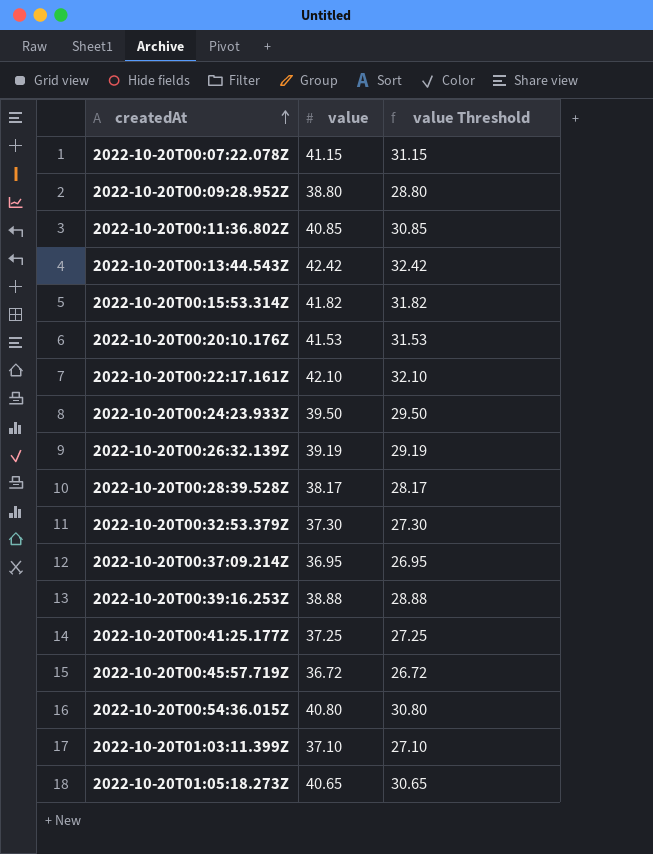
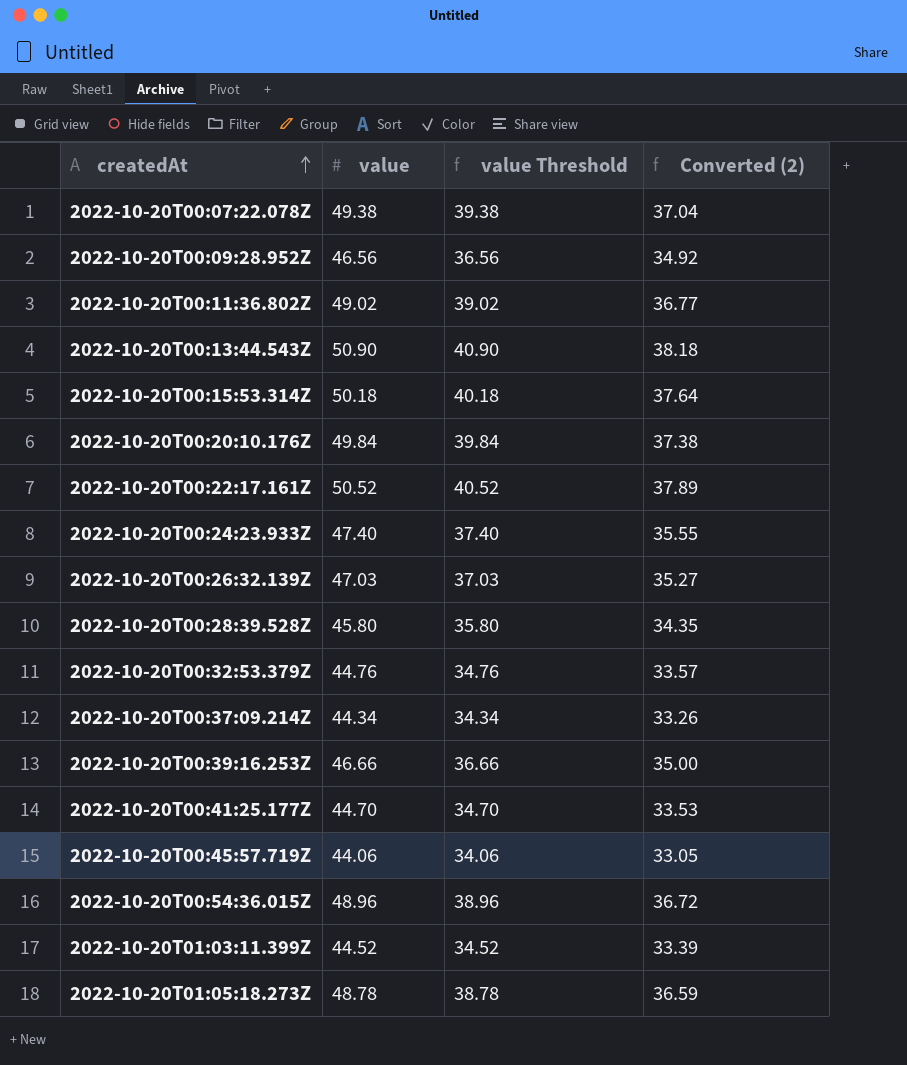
column Converted (2) | formula: none -> [value] * 0.75
2022-10-20T00:07:22.078Z | value: 41.15 -> 49.38
2022-10-20T00:07:22.078Z | value Threshold: 31.15 -> 39.38
2022-10-20T00:09:28.952Z | value: 38.80 -> 46.56
2022-10-20T00:09:28.952Z | value Threshold: 28.80 -> 36.56
2022-10-20T00:11:36.802Z | value: 40.85 -> 49.02
2022-10-20T00:11:36.802Z | value Threshold: 30.85 -> 39.02
2022-10-20T00:13:44.543Z | value: 42.42 -> 50.90
2022-10-20T00:13:44.543Z | value Threshold: 32.42 -> 40.90
2022-10-20T00:15:53.314Z | value: 41.82 -> 50.18
2022-10-20T00:15:53.314Z | value Threshold: 31.82 -> 40.18
2022-10-20T00:20:10.176Z | value: 41.53 -> 49.84
2022-10-20T00:20:10.176Z | value Threshold: 31.53 -> 39.84
2022-10-20T00:22:17.161Z | value: 42.10 -> 50.52
2022-10-20T00:22:17.161Z | value Threshold: 32.10 -> 40.52
2022-10-20T00:24:23.933Z | value: 39.50 -> 47.40
2022-10-20T00:24:23.933Z | value Threshold: 29.50 -> 37.40
2022-10-20T00:26:32.139Z | value: 39.19 -> 47.03
2022-10-20T00:26:32.139Z | value Threshold: 29.19 -> 37.03
2022-10-20T00:28:39.528Z | value: 38.17 -> 45.80
2022-10-20T00:28:39.528Z | value Threshold: 28.17 -> 35.80
2022-10-20T00:32:53.379Z | value: 37.30 -> 44.76
2022-10-20T00:32:53.379Z | value Threshold: 27.30 -> 34.76
2022-10-20T00:37:09.214Z | value: 36.95 -> 44.34
2022-10-20T00:37:09.214Z | value Threshold: 26.95 -> 34.34
2022-10-20T00:39:16.253Z | value: 38.88 -> 46.66
2022-10-20T00:39:16.253Z | value Threshold: 28.88 -> 36.66
2022-10-20T00:41:25.177Z | value: 37.25 -> 44.70
2022-10-20T00:41:25.177Z | value Threshold: 27.25 -> 34.70
2022-10-20T00:45:57.719Z | value: 36.72 -> 44.06
2022-10-20T00:45:57.719Z | value Threshold: 26.72 -> 34.06
2022-10-20T00:54:36.015Z | value: 40.80 -> 48.96
2022-10-20T00:54:36.015Z | value Threshold: 30.80 -> 38.96
2022-10-20T01:03:11.399Z | value: 37.10 -> 44.52
2022-10-20T01:03:11.399Z | value Threshold: 27.10 -> 34.52
2022-10-20T01:05:18.273Z | value: 40.65 -> 48.78
2022-10-20T01:05:18.273Z | value Threshold: 30.65 -> 38.78

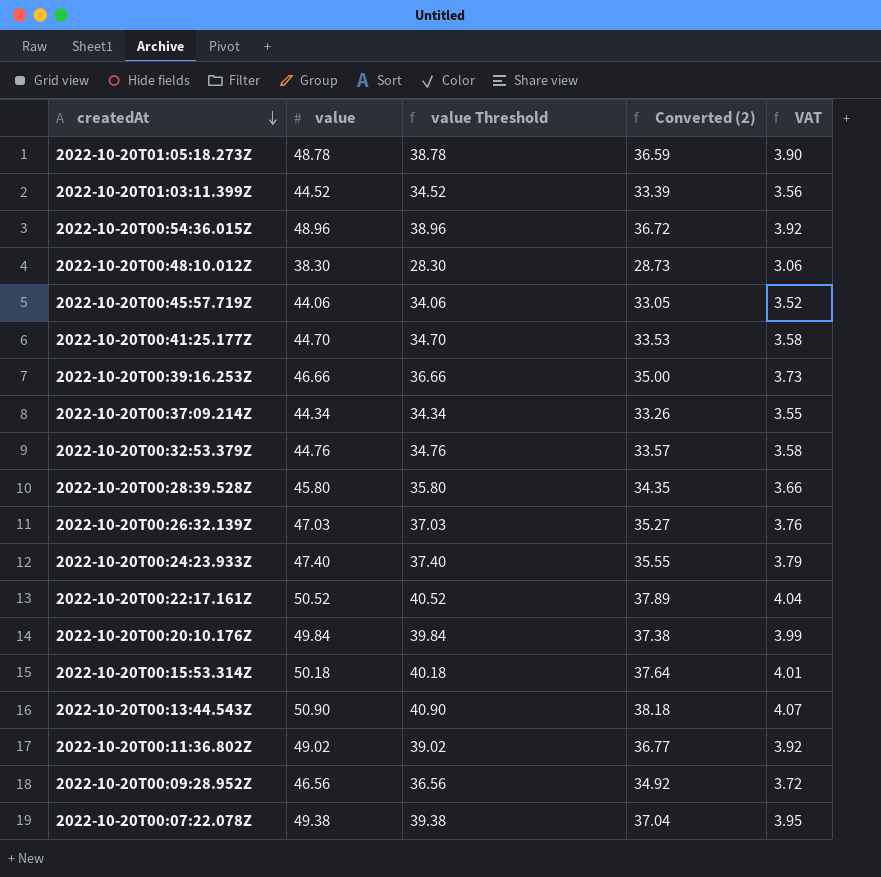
row order: createdAt ascending -> createdAt descending
column VAT | formula: none -> [value] * 0.08
row 2022-10-20T00:48:10.012Z: none -> 38.30 | 28.30 | 28.73 | 3.06

